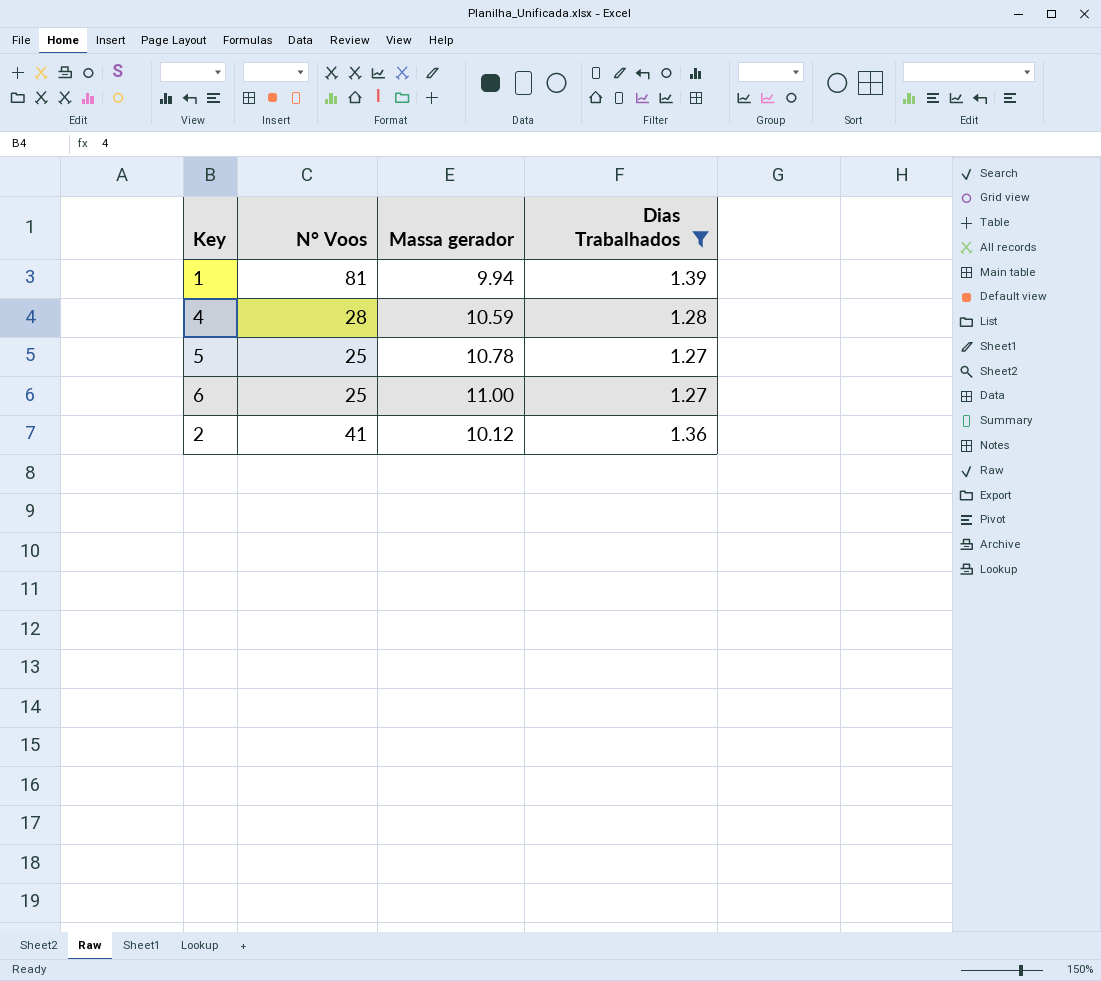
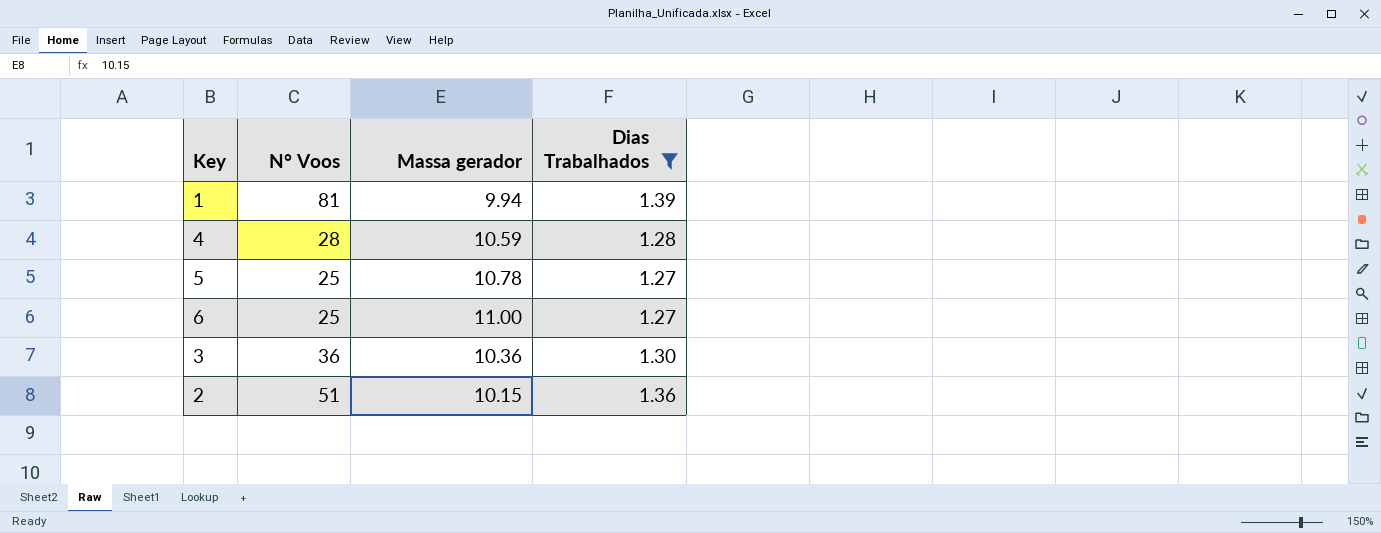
row 3: none -> 36 | 10.36 | 1.30
2 | N° Voos: 41 -> 51
2 | Massa gerador: 10.12 -> 10.15

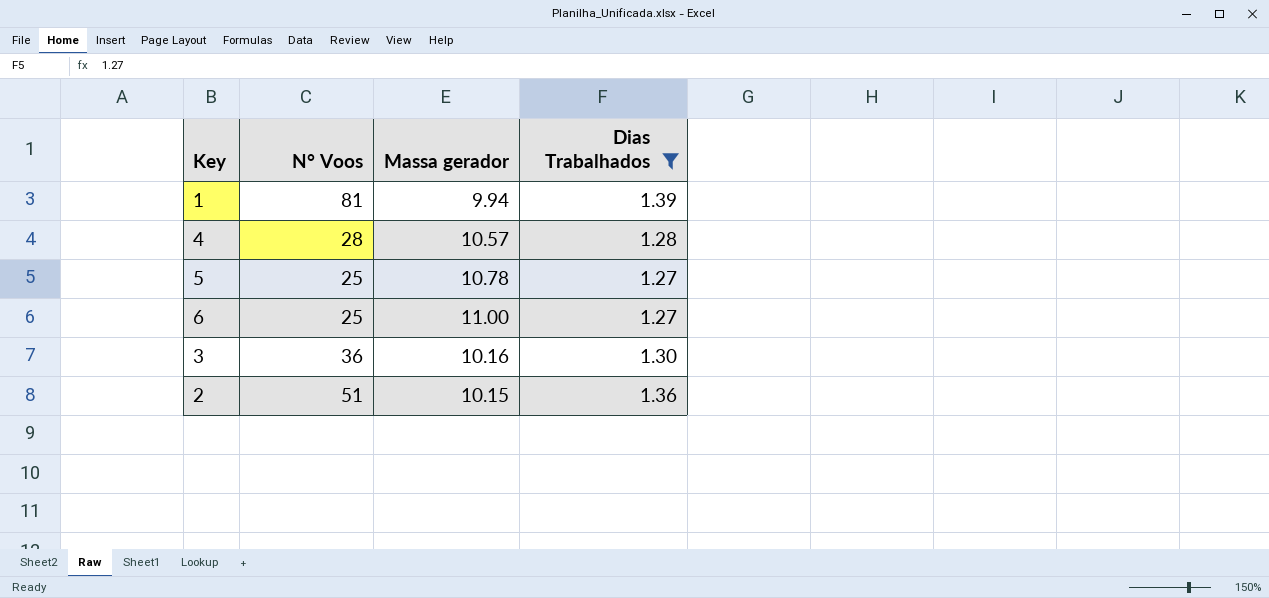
4 | Massa gerador: 10.59 -> 10.57
3 | Massa gerador: 10.36 -> 10.16

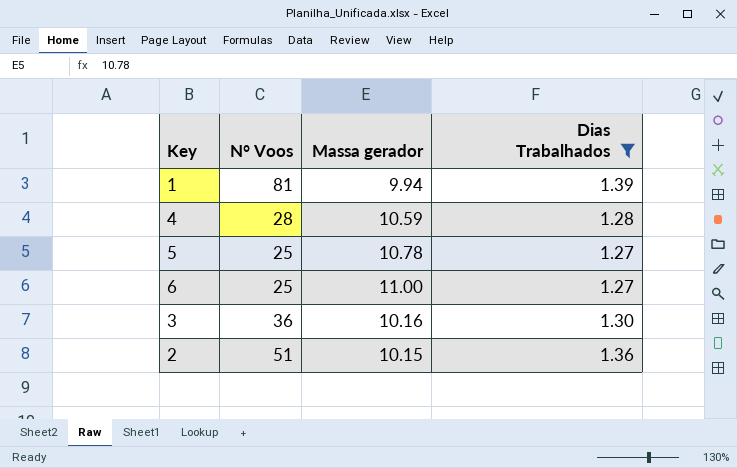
4 | Massa gerador: 10.57 -> 10.59

